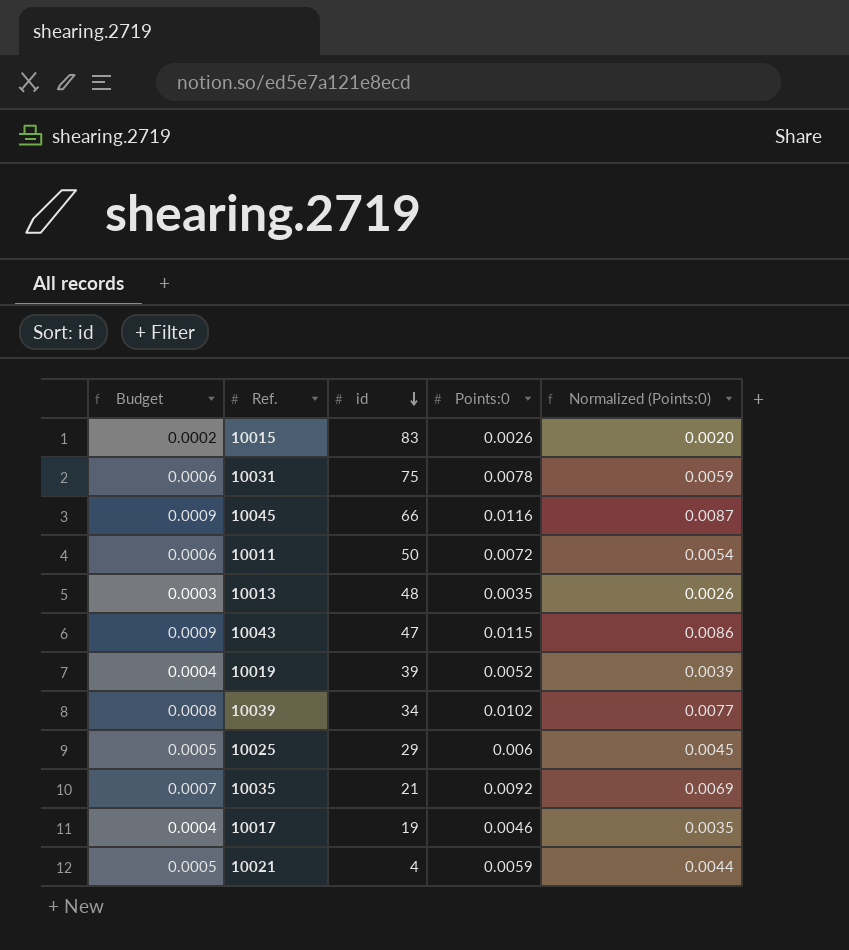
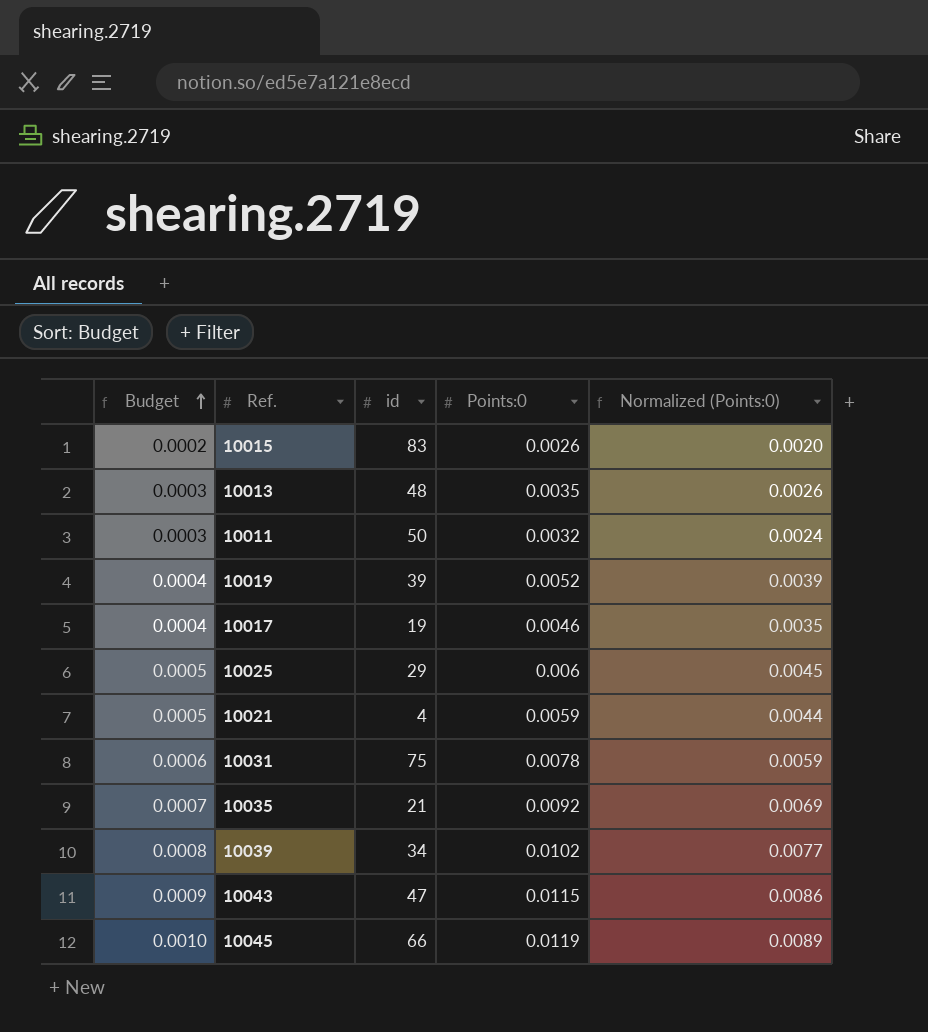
row order: id descending -> Budget ascending
10011 | Budget: 0.0006 -> 0.0003
10011 | Points:0: 0.0072 -> 0.0032
10011 | Normalized (Points:0): 0.0054 -> 0.0024
10045 | Budget: 0.0009 -> 0.0010
10045 | Points:0: 0.0116 -> 0.0119
10045 | Normalized (Points:0): 0.0087 -> 0.0089

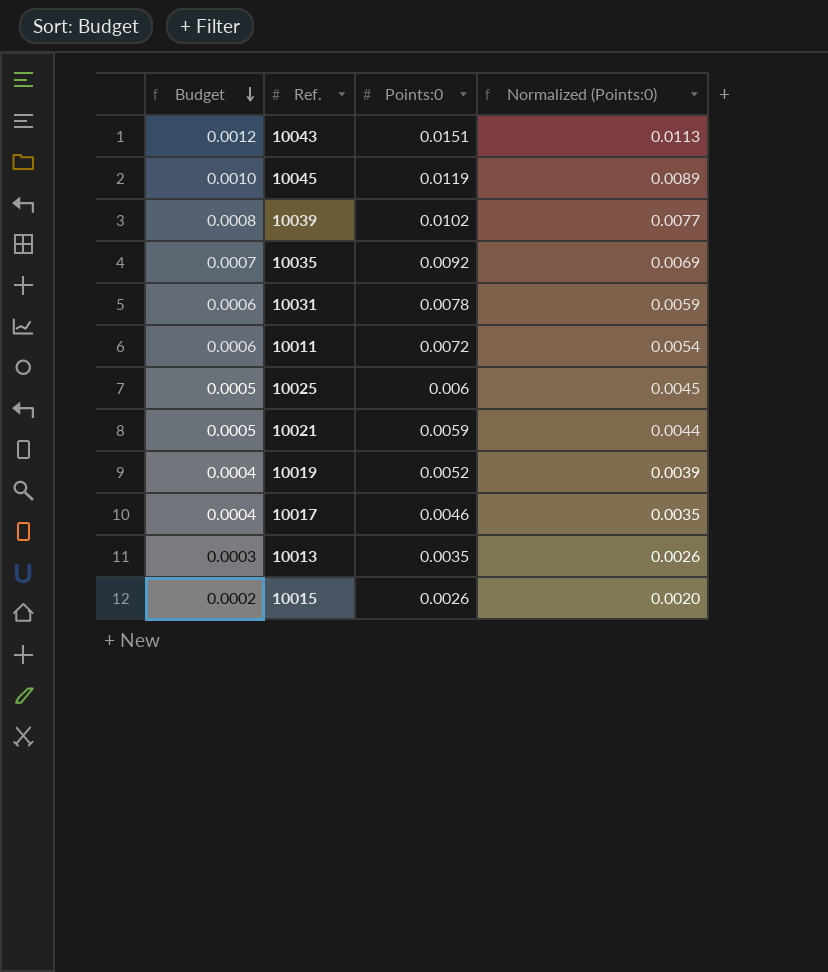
row order: Budget ascending -> Budget descending
column id | position: 3 -> none
10043 | Budget: 0.0009 -> 0.0012
10043 | Points:0: 0.0115 -> 0.0151
10043 | Normalized (Points:0): 0.0086 -> 0.0113
10011 | Budget: 0.0003 -> 0.0006
10011 | Points:0: 0.0032 -> 0.0072
10011 | Normalized (Points:0): 0.0024 -> 0.0054

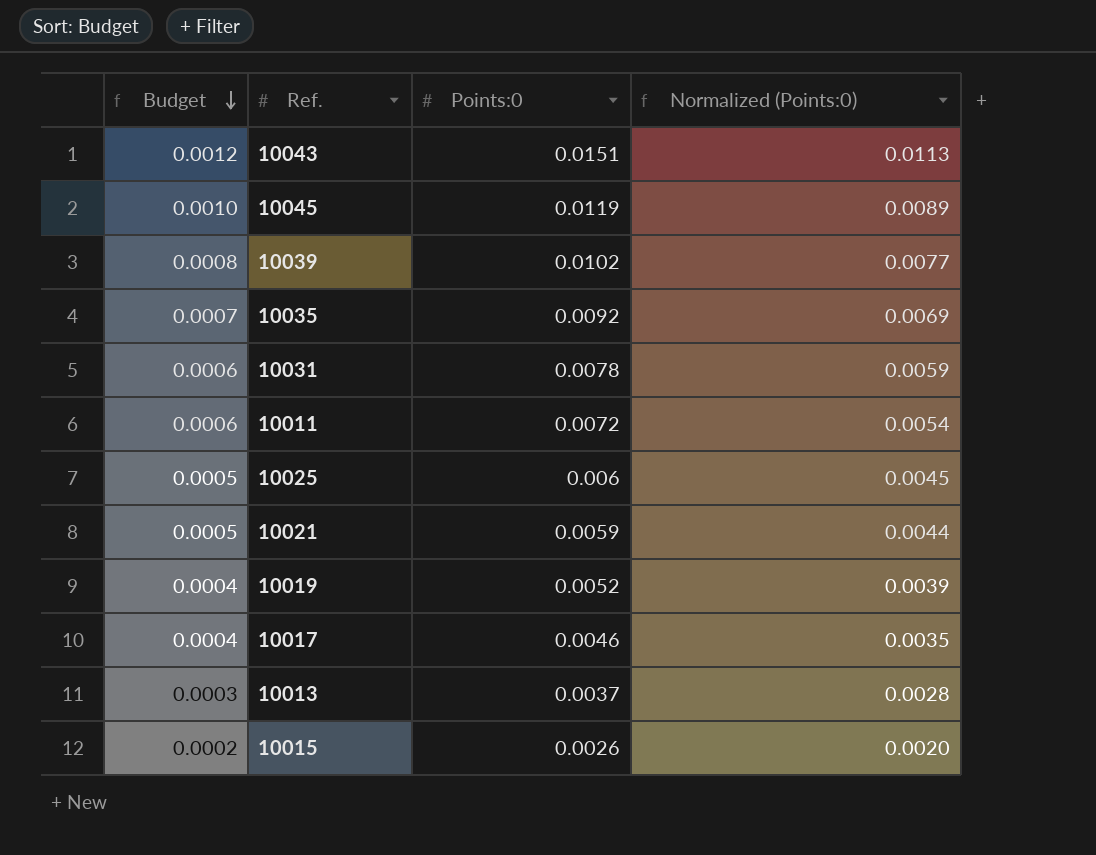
10013 | Points:0: 0.0035 -> 0.0037
10013 | Normalized (Points:0): 0.0026 -> 0.0028

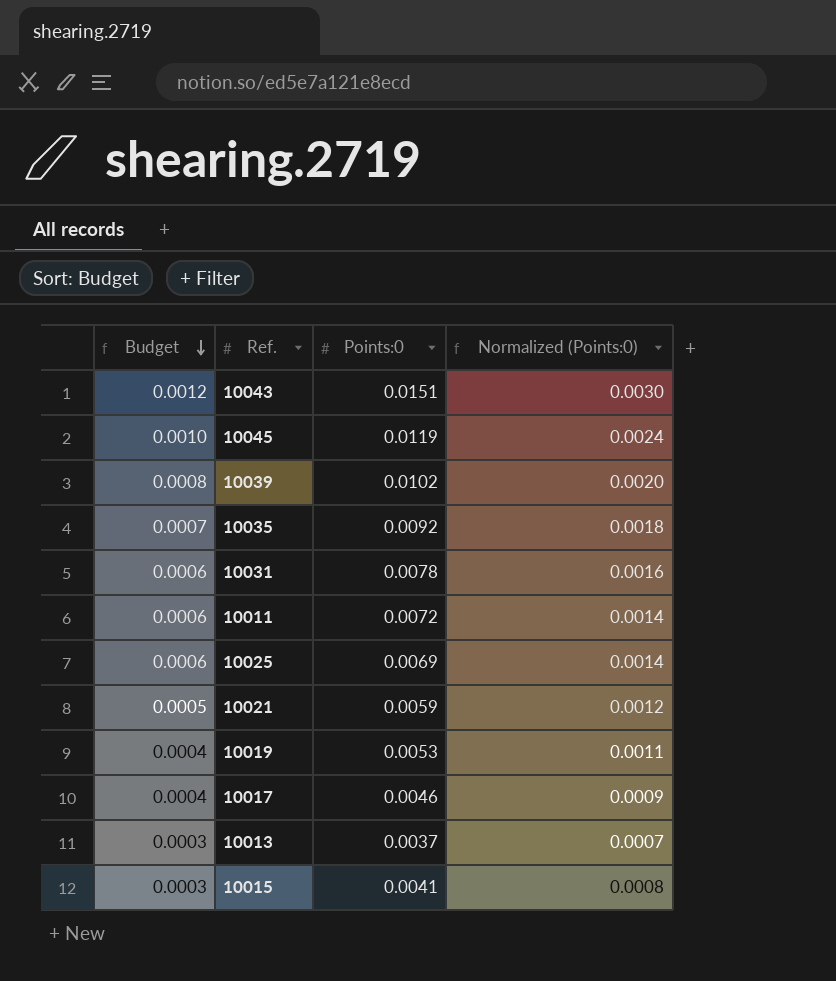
column Normalized (Points:0) | formula: [Points:0] * 0.75 -> [Points:0] * 0.2
10025 | Budget: 0.0005 -> 0.0006
10025 | Points:0: 0.006 -> 0.0069
10019 | Points:0: 0.0052 -> 0.0053
10015 | Budget: 0.0002 -> 0.0003
10015 | Points:0: 0.0026 -> 0.0041

